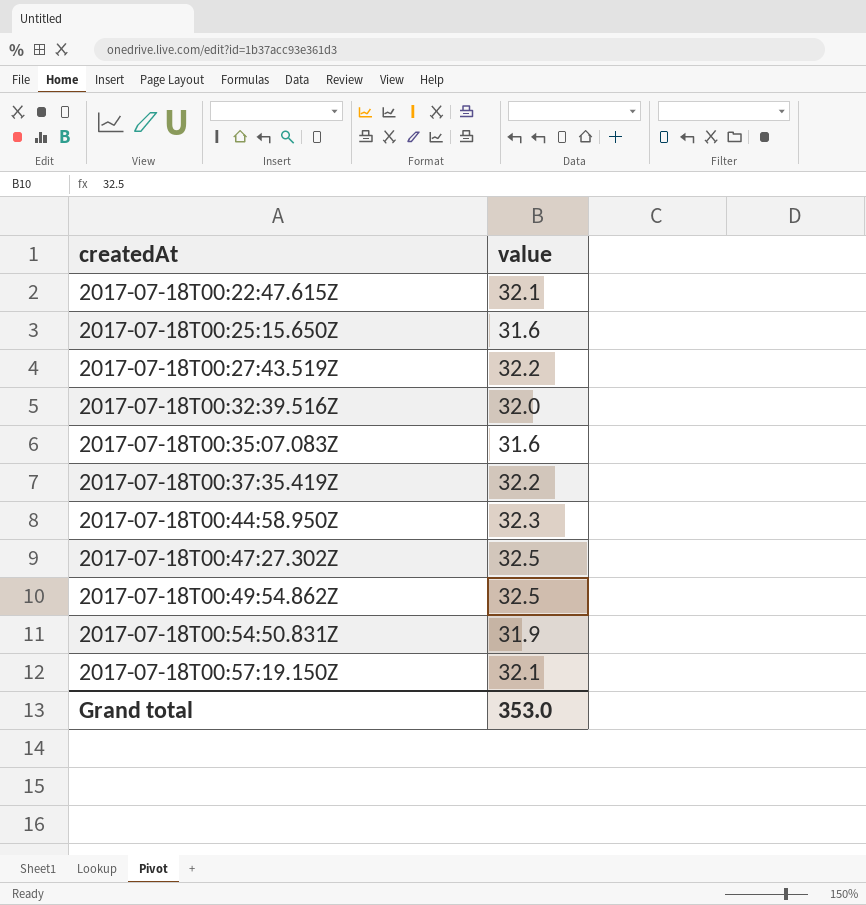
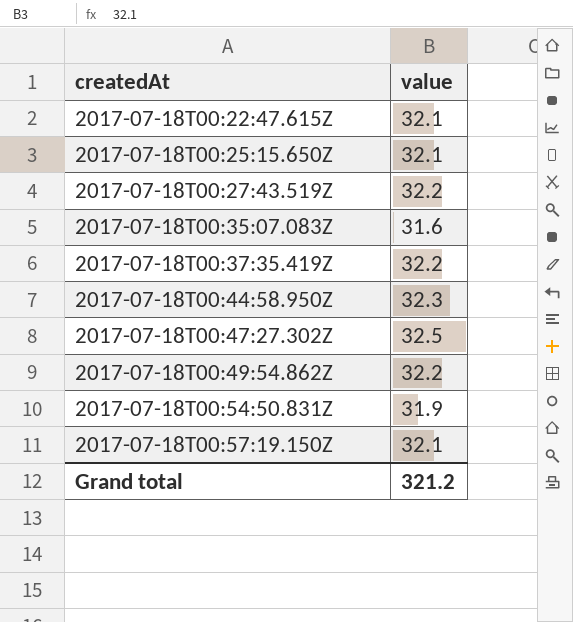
row 2017-07-18T00:32:39.516Z: 32.0 -> none
2017-07-18T00:25:15.650Z | value: 31.6 -> 32.1
2017-07-18T00:49:54.862Z | value: 32.5 -> 32.2
Grand total | value: 353.0 -> 321.2

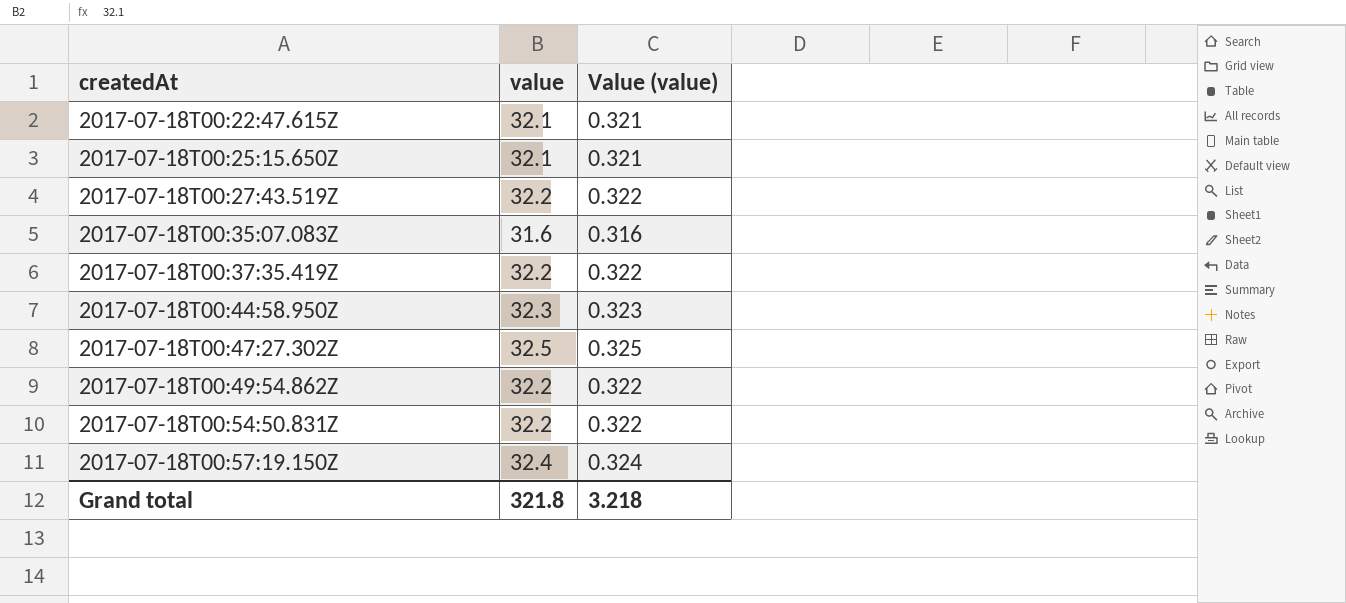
column Value (value) | formula: none -> [value] * 0.01
2017-07-18T00:54:50.831Z | value: 31.9 -> 32.2
2017-07-18T00:57:19.150Z | value: 32.1 -> 32.4
Grand total | value: 321.2 -> 321.8

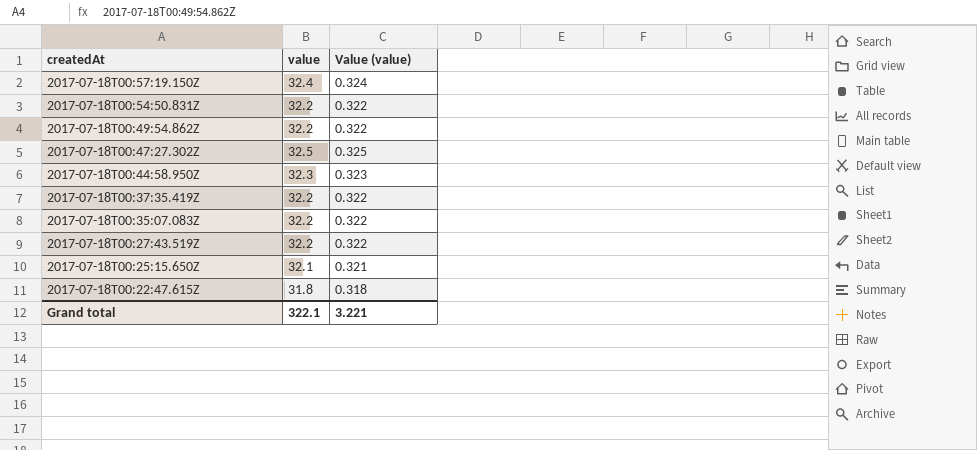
row order: createdAt ascending -> createdAt descending
2017-07-18T00:35:07.083Z | value: 31.6 -> 32.2
2017-07-18T00:35:07.083Z | Value (value): 0.316 -> 0.322
2017-07-18T00:22:47.615Z | value: 32.1 -> 31.8
2017-07-18T00:22:47.615Z | Value (value): 0.321 -> 0.318
Grand total | value: 321.8 -> 322.1
Grand total | Value (value): 3.218 -> 3.221

